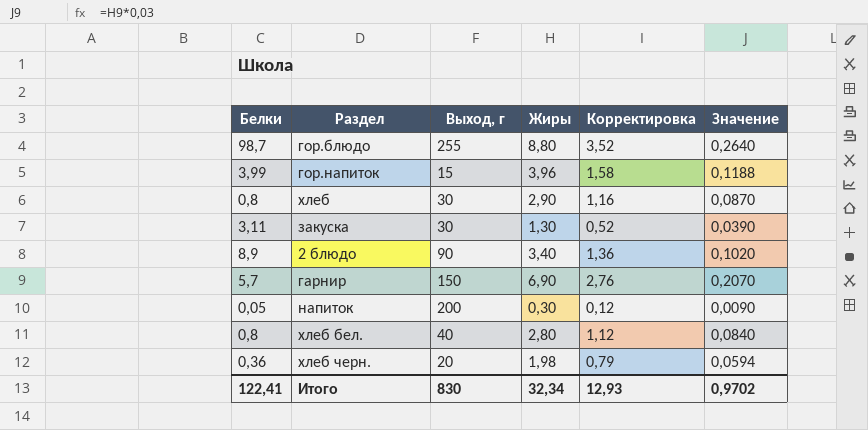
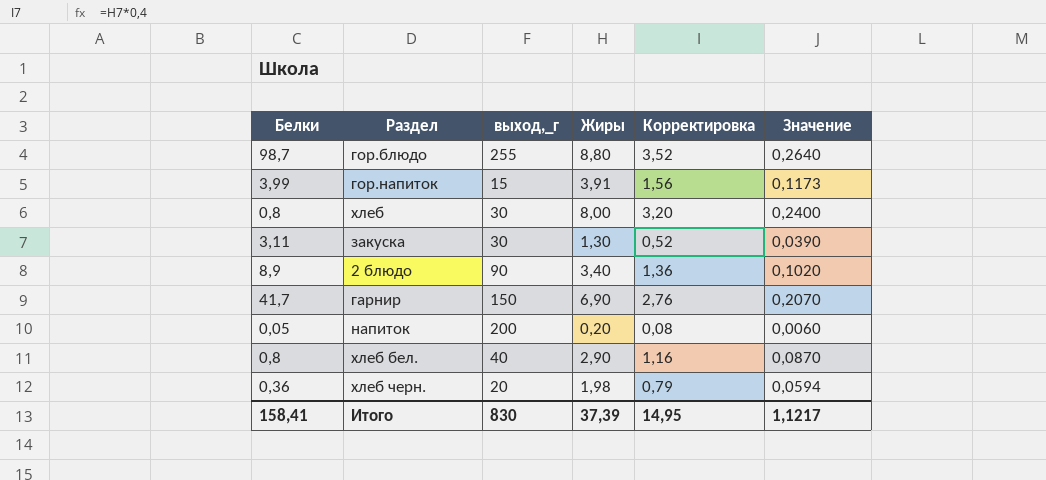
column name: Выход, г -> выход,_г
гор.напиток | Жиры: 3,96 -> 3,91
гор.напиток | Корректировка: 1,58 -> 1,56
гор.напиток | Значение: 0,1188 -> 0,1173
хлеб | Жиры: 2,90 -> 8,00
хлеб | Корректировка: 1,16 -> 3,20
хлеб | Значение: 0,0870 -> 0,2400
гарнир | Белки: 5,7 -> 41,7
напиток | Жиры: 0,30 -> 0,20
напиток | Корректировка: 0,12 -> 0,08
напиток | Значение: 0,0090 -> 0,0060
хлеб бел. | Жиры: 2,80 -> 2,90
хлеб бел. | Корректировка: 1,12 -> 1,16
хлеб бел. | Значение: 0,0840 -> 0,0870
Итого | Белки: 122,41 -> 158,41
Итого | Жиры: 32,34 -> 37,39
Итого | Корректировка: 12,93 -> 14,95
Итого | Значение: 0,9702 -> 1,1217

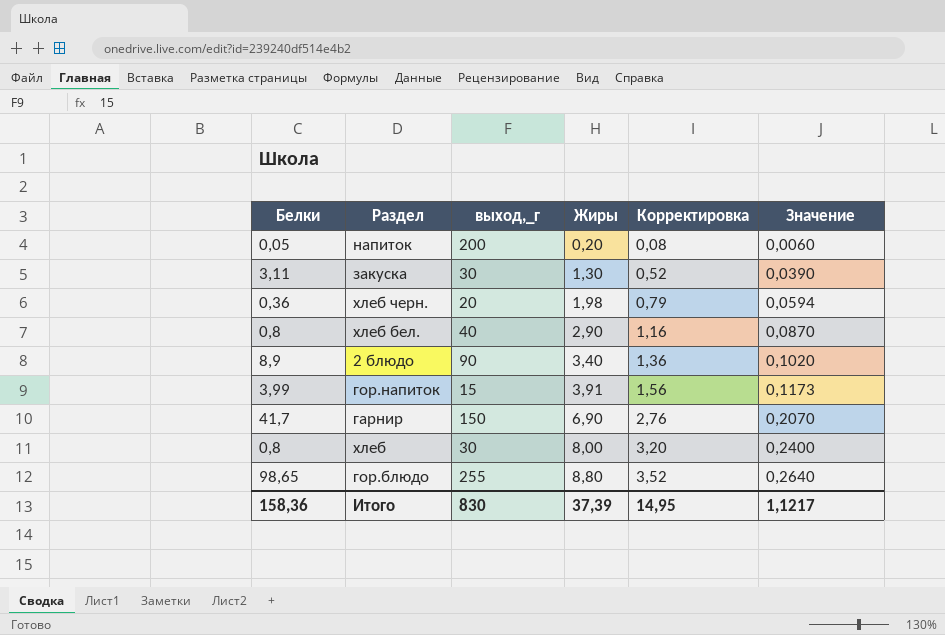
row order: none -> Жиры ascending
гор.блюдо | Белки: 98,7 -> 98,65
Итого | Белки: 158,41 -> 158,36

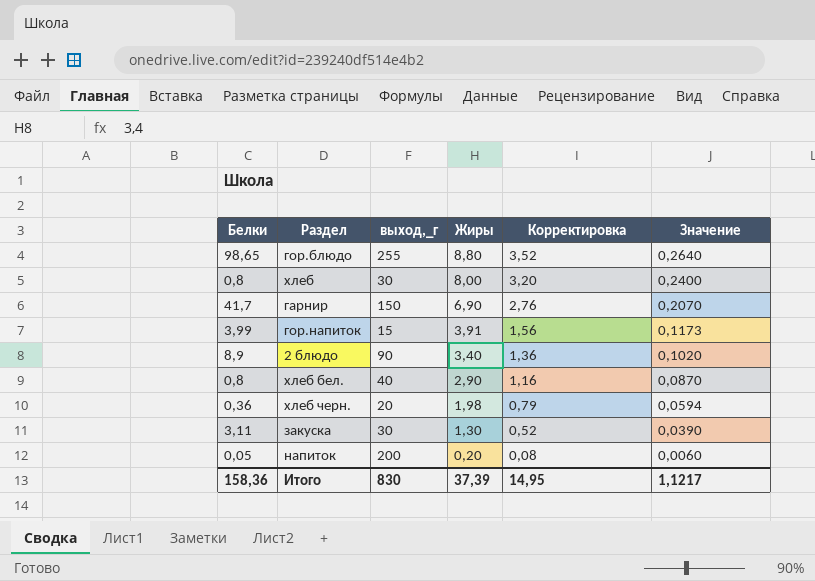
row order: Жиры ascending -> Жиры descending

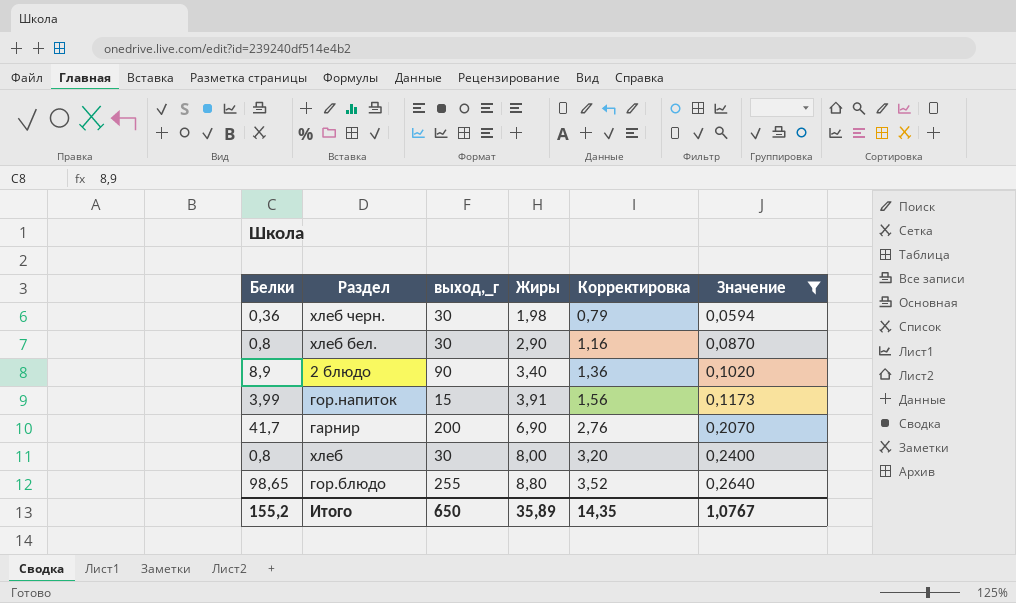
filter: none -> Значение >= 0,0594
row order: Жиры descending -> Жиры ascending
хлеб черн. | выход,_г: 20 -> 30
хлеб бел. | выход,_г: 40 -> 30
гарнир | выход,_г: 150 -> 200
Итого | Белки: 158,36 -> 155,2
Итого | выход,_г: 830 -> 650
Итого | Жиры: 37,39 -> 35,89
Итого | Корректировка: 14,95 -> 14,35
Итого | Значение: 1,1217 -> 1,0767

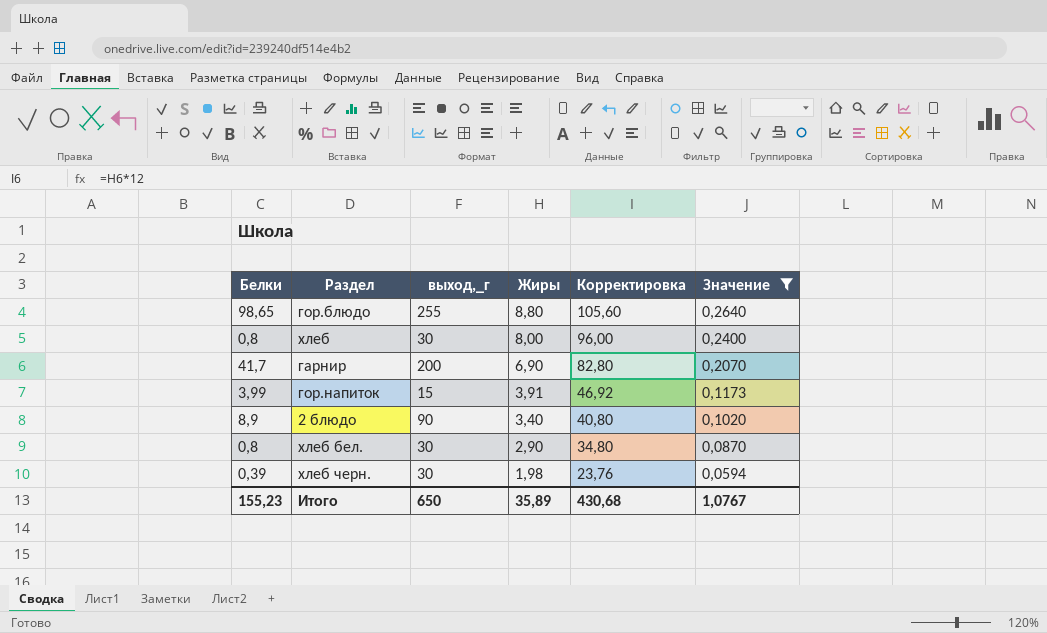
row order: Жиры ascending -> Жиры descending
column Корректировка | formula: [Жиры] * 0,4 -> [Жиры] * 12
хлеб черн. | Белки: 0,36 -> 0,39
Итого | Белки: 155,2 -> 155,23
Итого | Корректировка: 14,35 -> 430,68

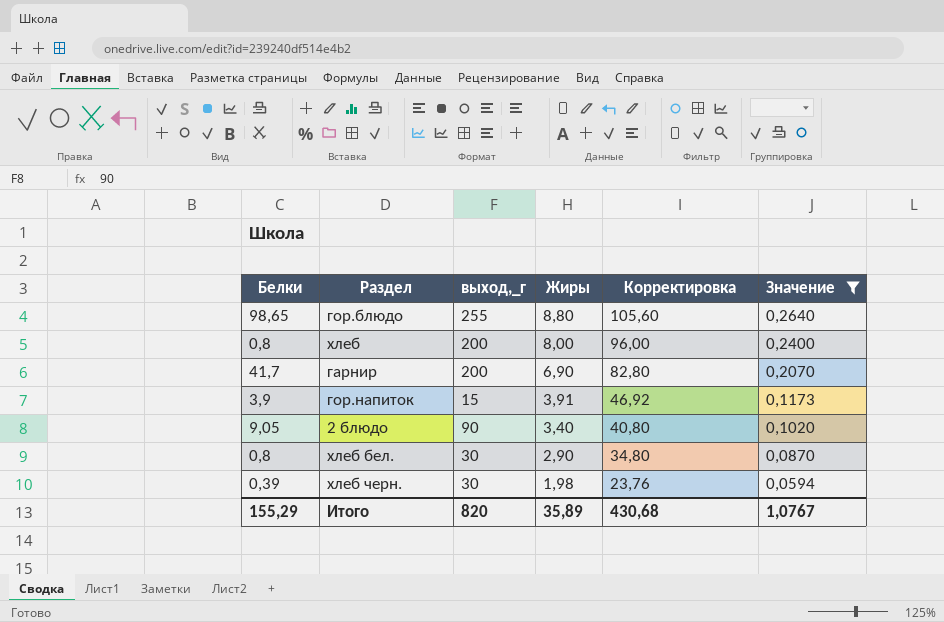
хлеб | выход,_г: 30 -> 200
гор.напиток | Белки: 3,99 -> 3,9
2 блюдо | Белки: 8,9 -> 9,05
Итого | Белки: 155,23 -> 155,29
Итого | выход,_г: 650 -> 820

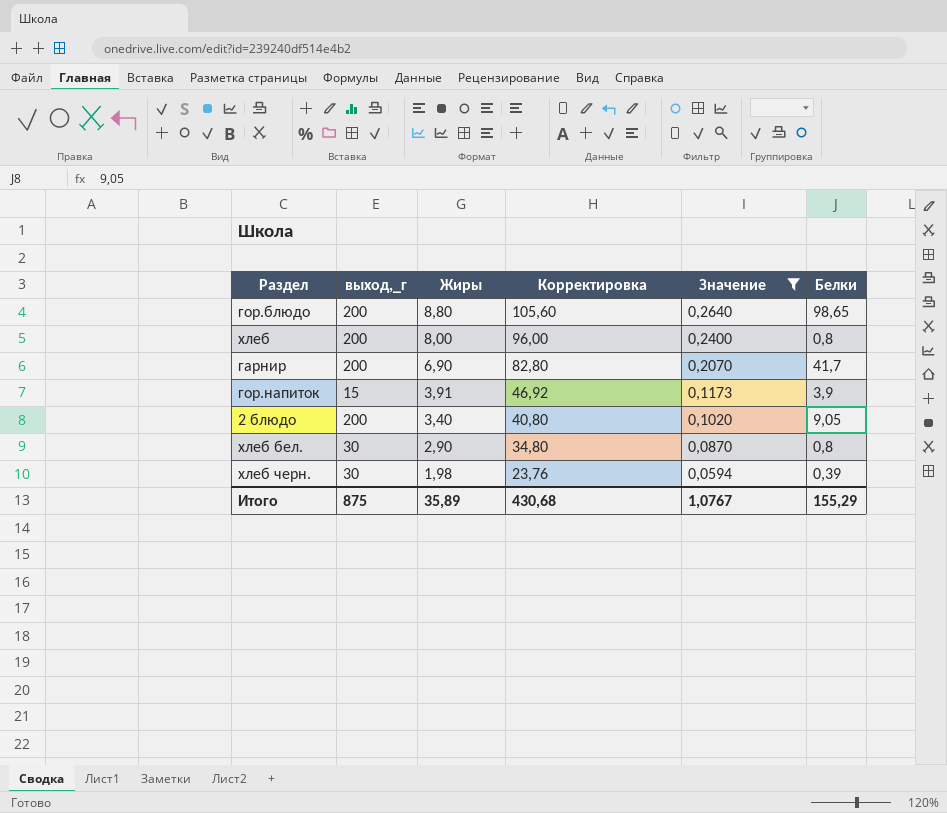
column Белки | position: 1 -> 6
гор.блюдо | выход,_г: 255 -> 200
2 блюдо | выход,_г: 90 -> 200
Итого | выход,_г: 820 -> 875

